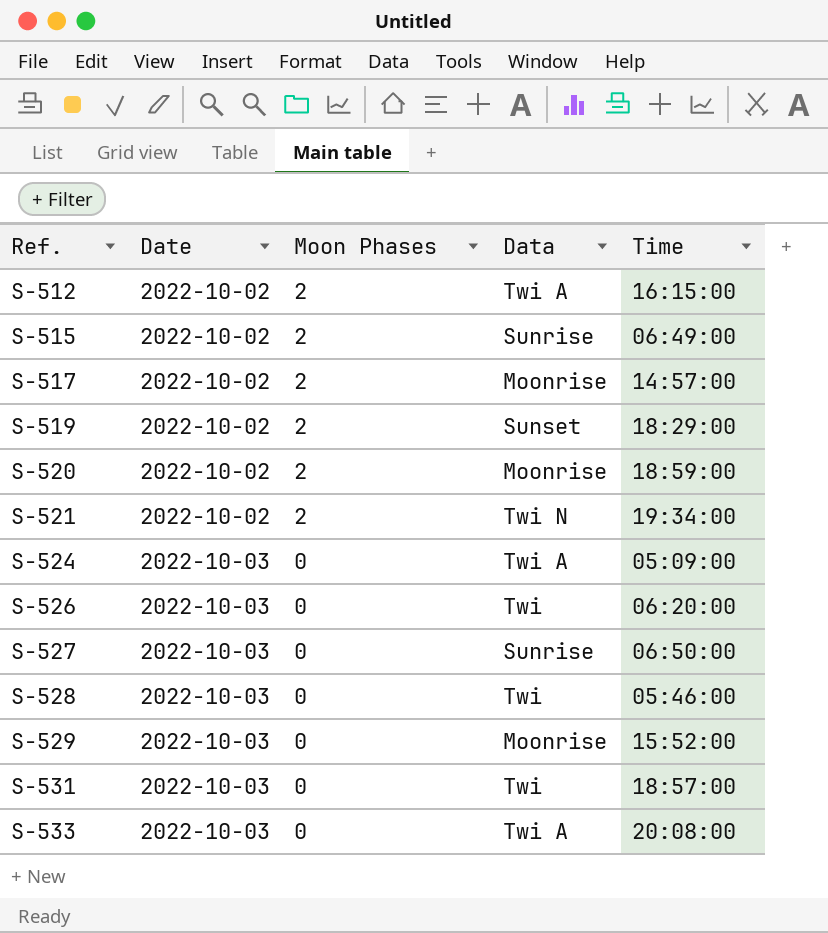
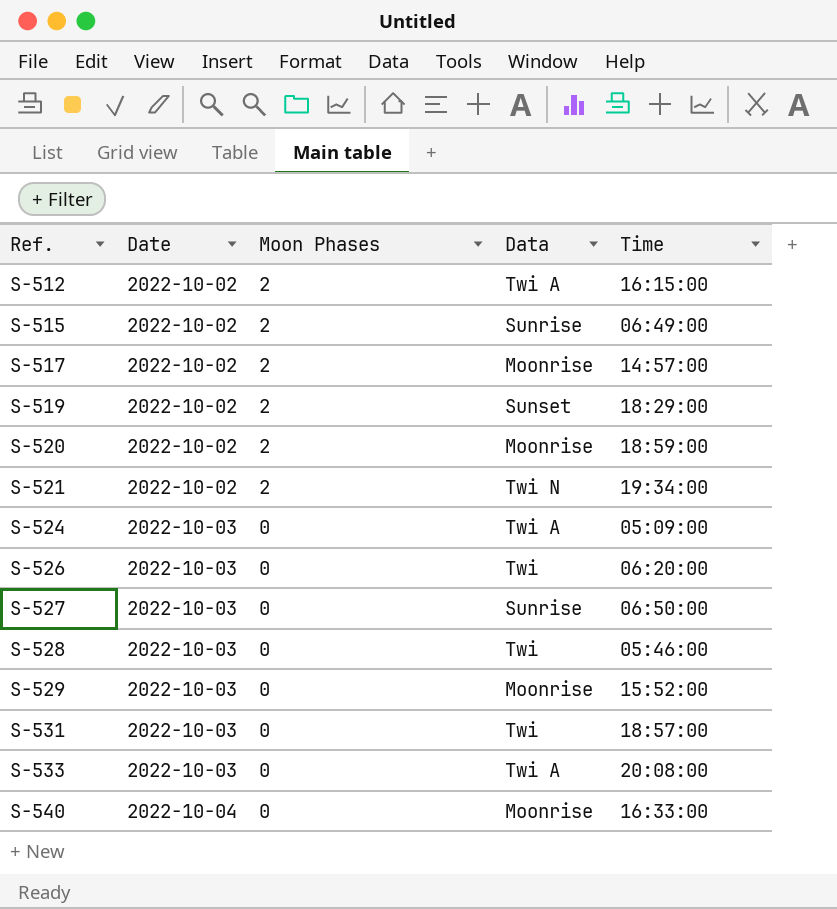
row S-540: none -> 2022-10-04 | 0 | Moonrise | 16:33:00

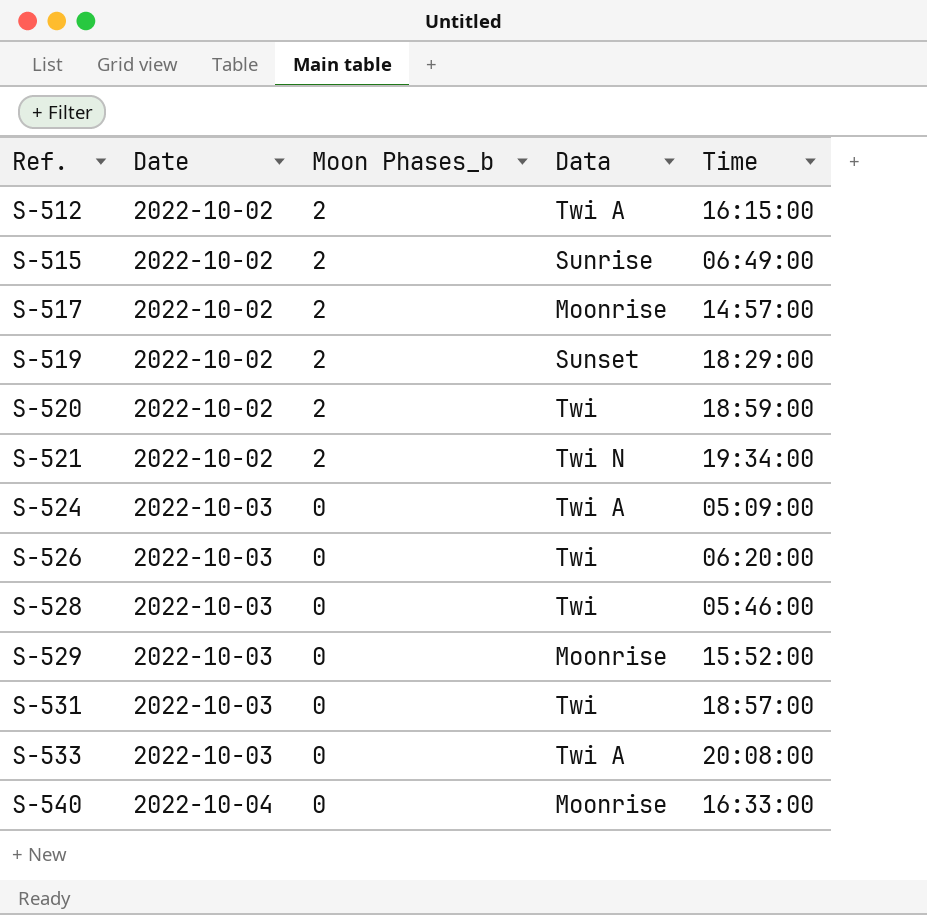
column name: Moon Phases -> Moon Phases_b
row S-527: 2022-10-03 | 0 | Sunrise | 06:50:00 -> none
S-520 | Data: Moonrise -> Twi

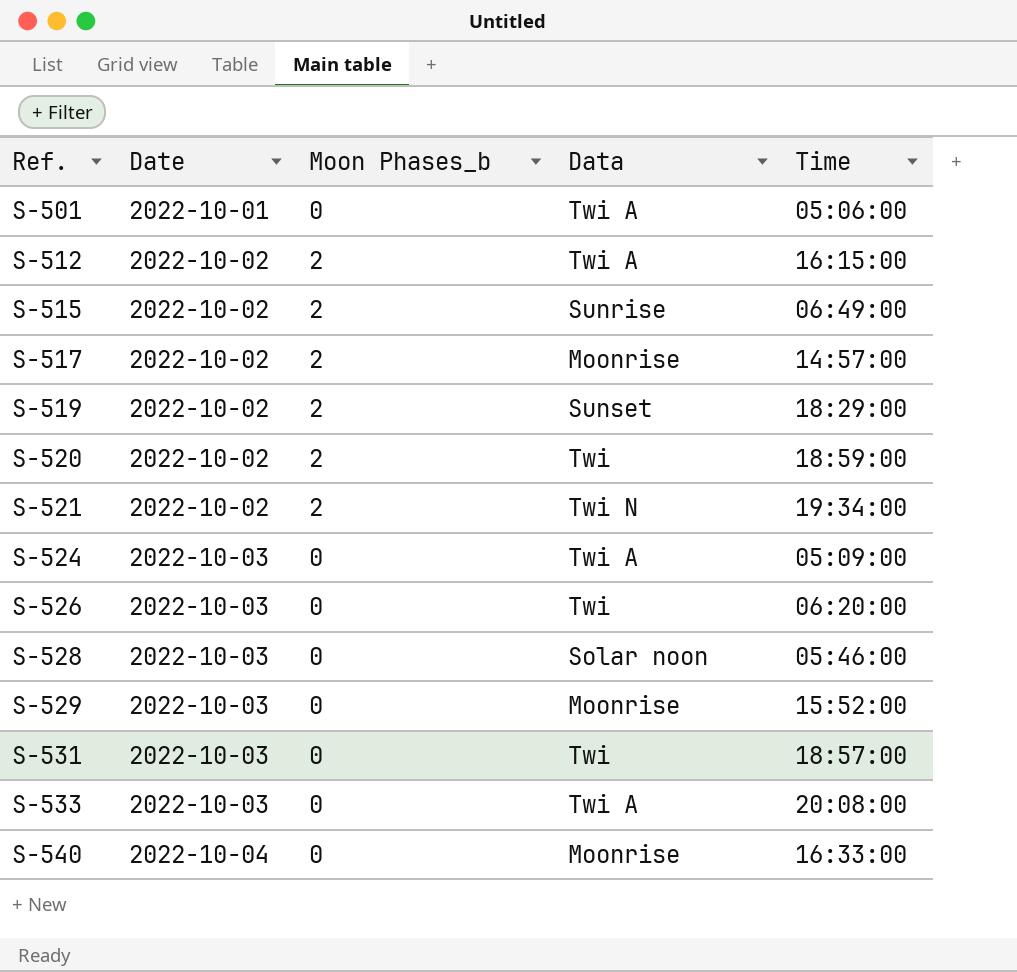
row S-501: none -> 2022-10-01 | 0 | Twi A | 05:06:00
S-528 | Data: Twi -> Solar noon

